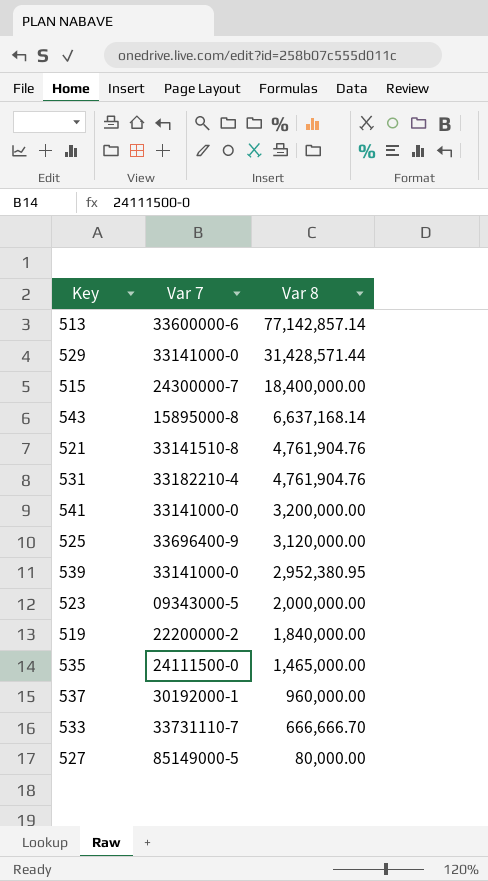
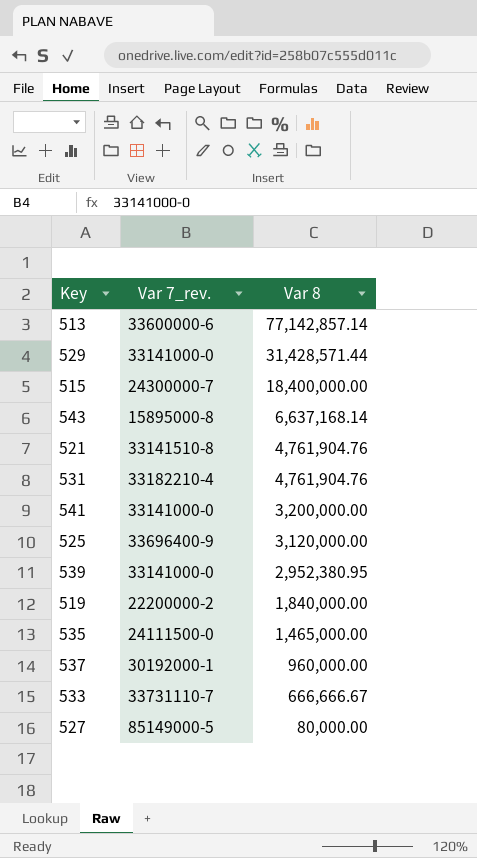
column name: Var 7 -> Var 7_rev.
row 523: 09343000-5 | 2,000,000.00 -> none
533 | Var 8: 666,666.70 -> 666,666.67

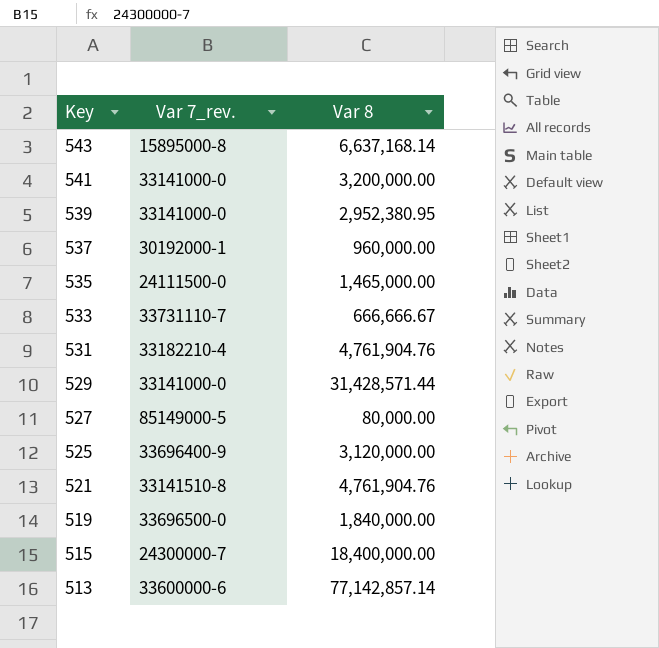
row order: Var 8 descending -> Key descending
519 | Var 7_rev.: 22200000-2 -> 33696500-0

